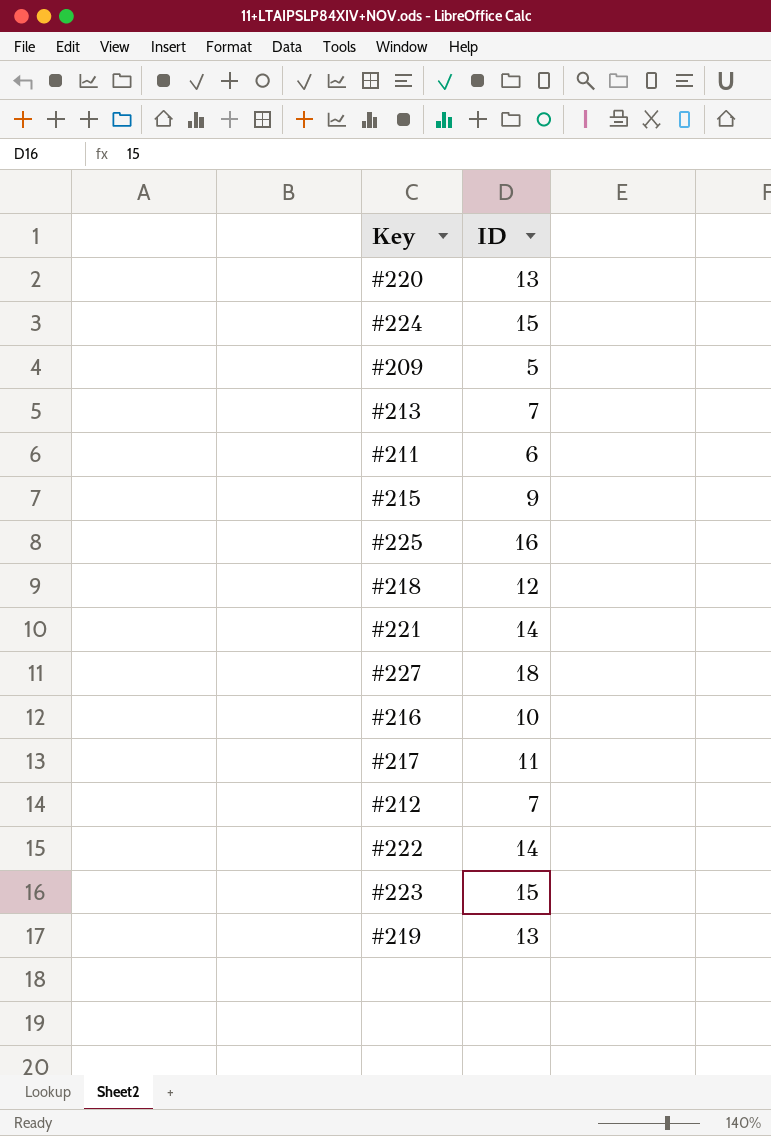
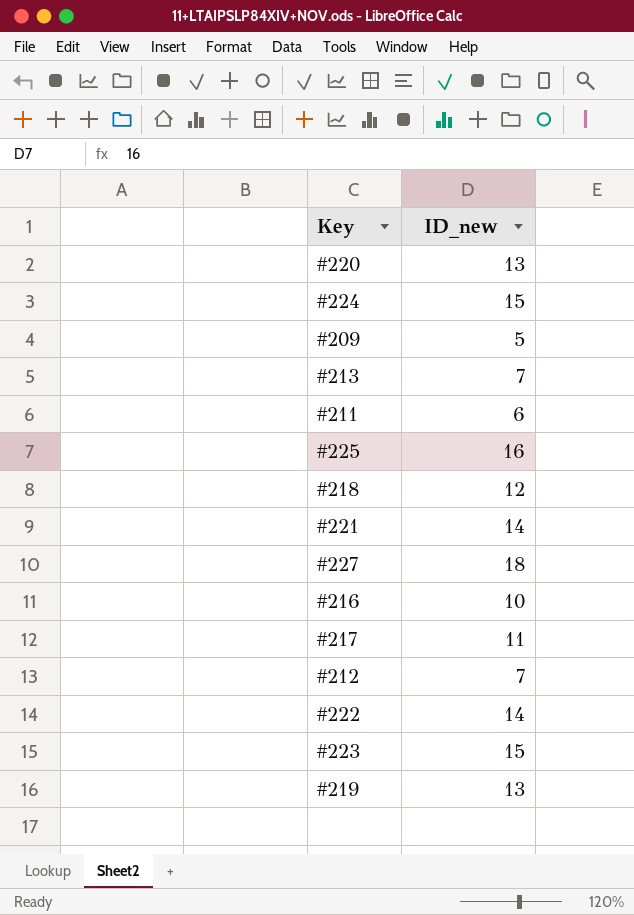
column name: ID -> ID_new
row #215: 9 -> none

